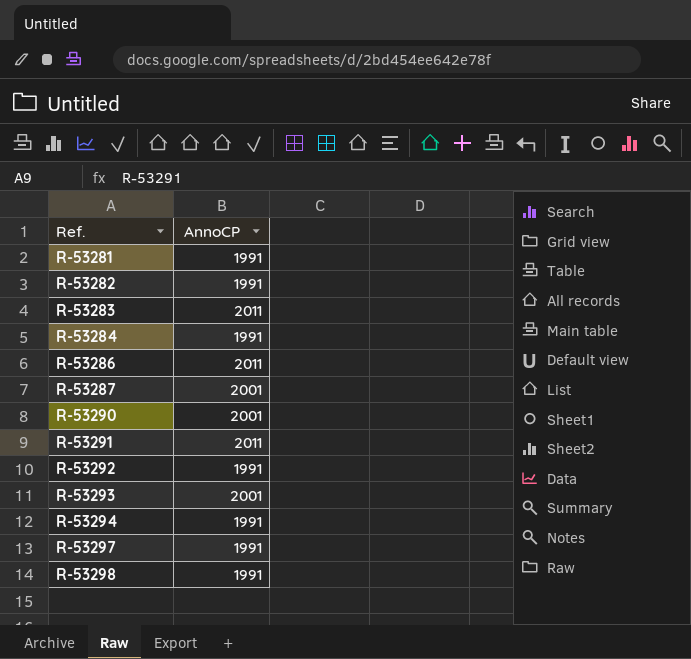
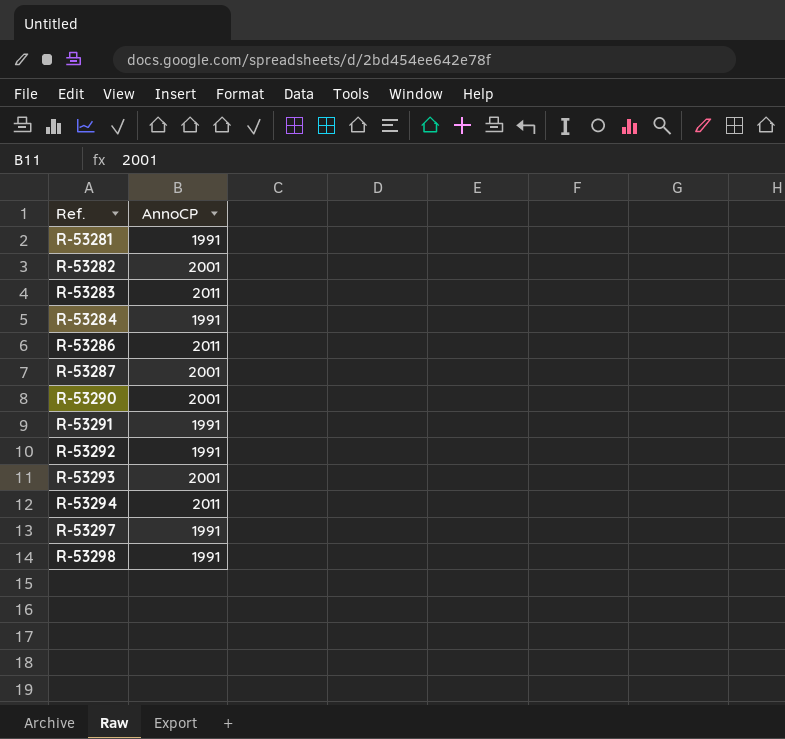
R-53282 | AnnoCP: 1991 -> 2001
R-53291 | AnnoCP: 2011 -> 1991
R-53294 | AnnoCP: 1991 -> 2011

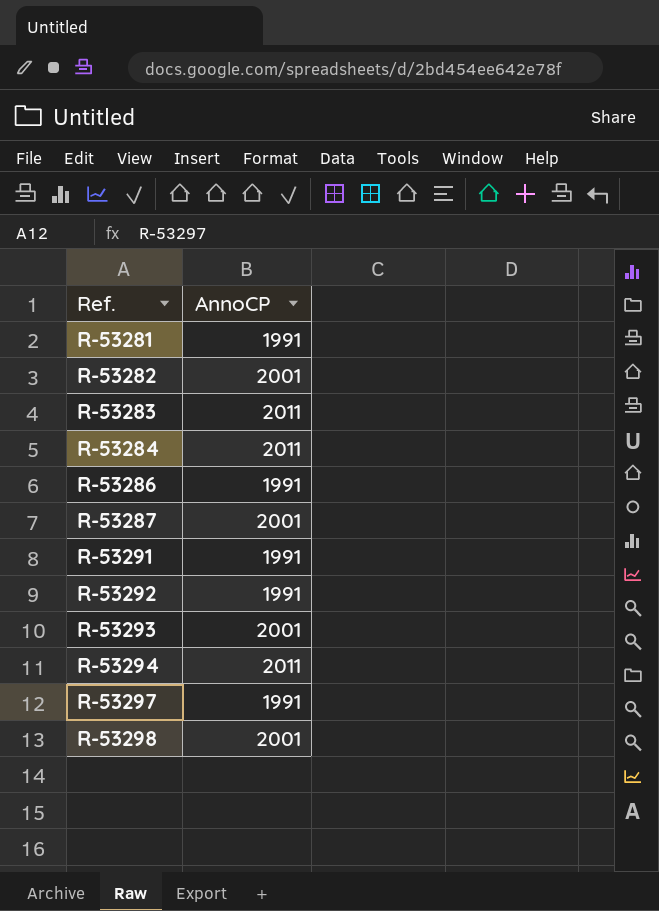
row R-53290: 2001 -> none
R-53284 | AnnoCP: 1991 -> 2011
R-53286 | AnnoCP: 2011 -> 1991
R-53298 | AnnoCP: 1991 -> 2001

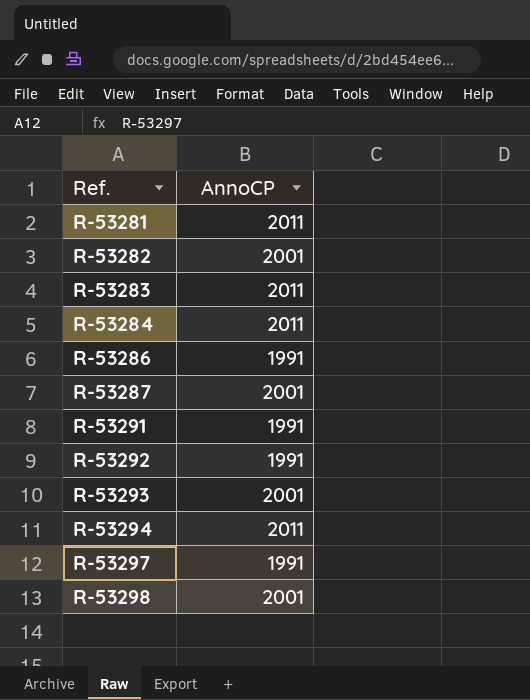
R-53281 | AnnoCP: 1991 -> 2011

